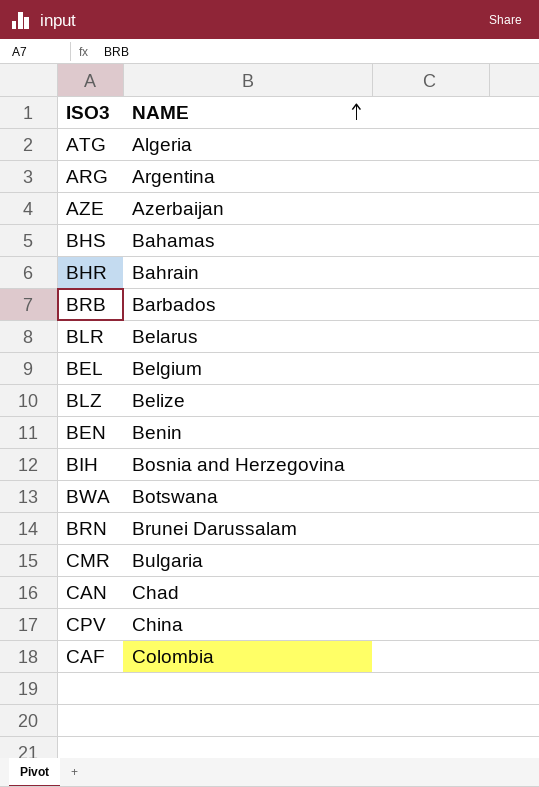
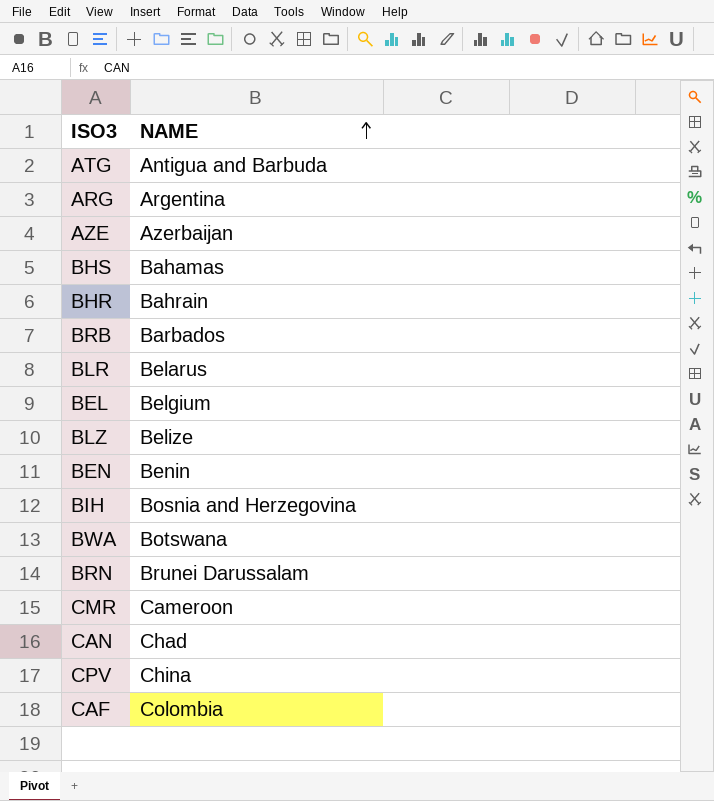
ATG | NAME: Algeria -> Antigua and Barbuda
CMR | NAME: Bulgaria -> Cameroon

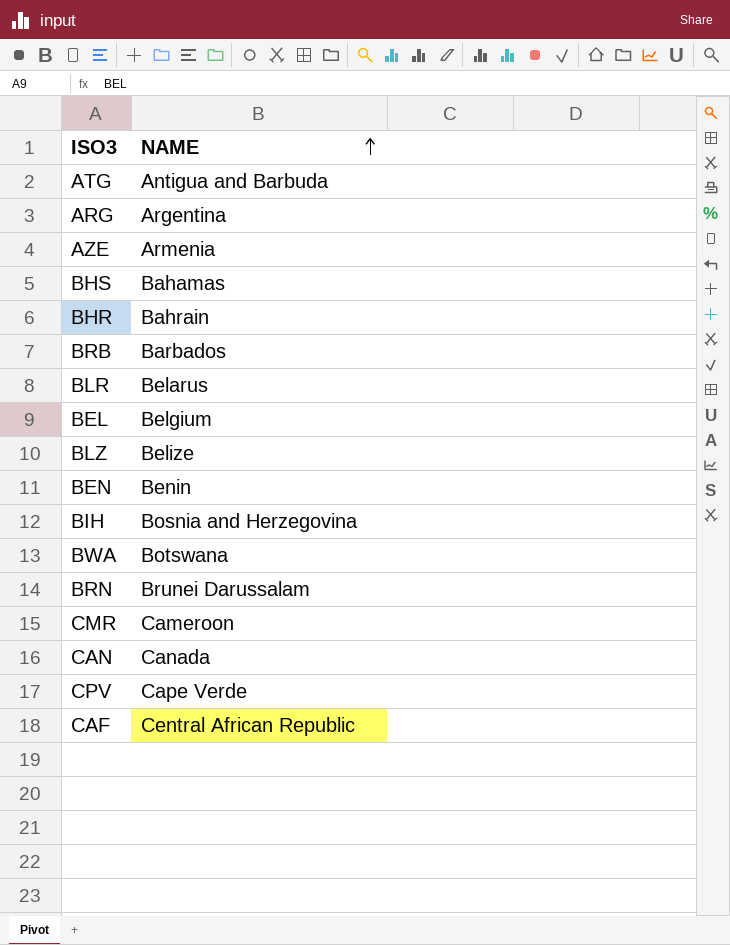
AZE | NAME: Azerbaijan -> Armenia
CAN | NAME: Chad -> Canada
CPV | NAME: China -> Cape Verde
CAF | NAME: Colombia -> Central African Republic

